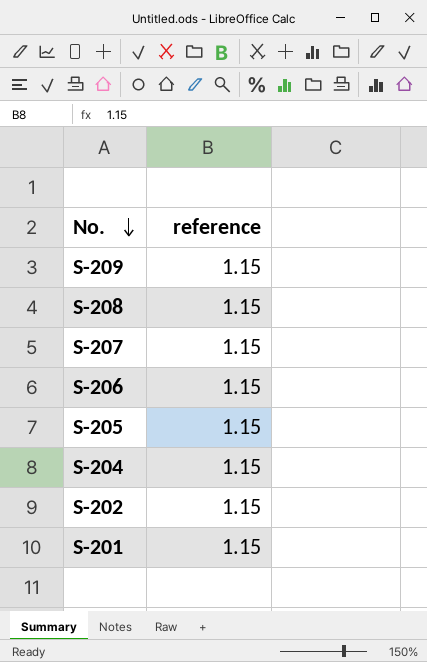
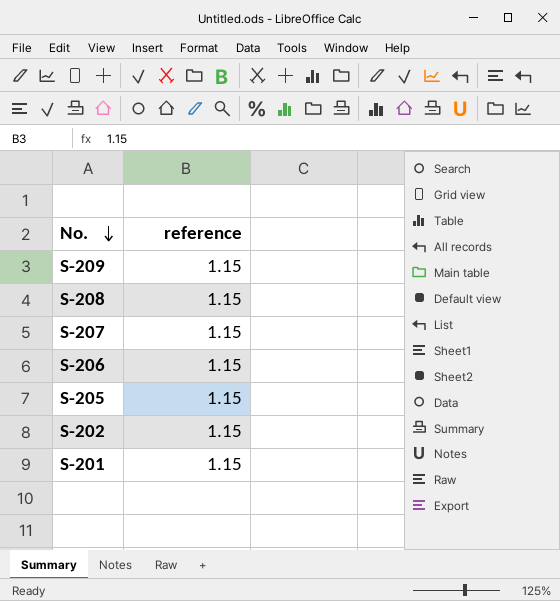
row S-204: 1.15 -> none

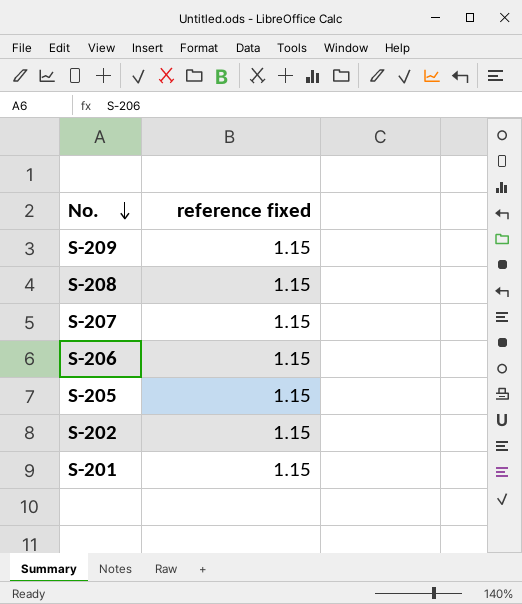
column name: reference -> reference fixed

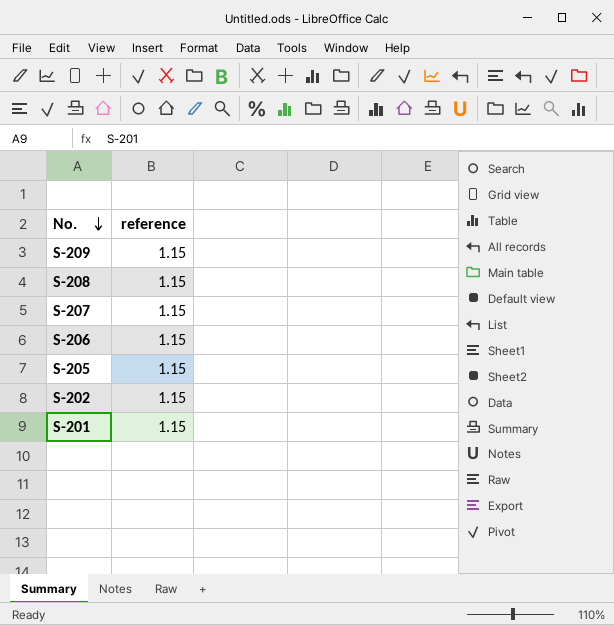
column name: reference fixed -> reference

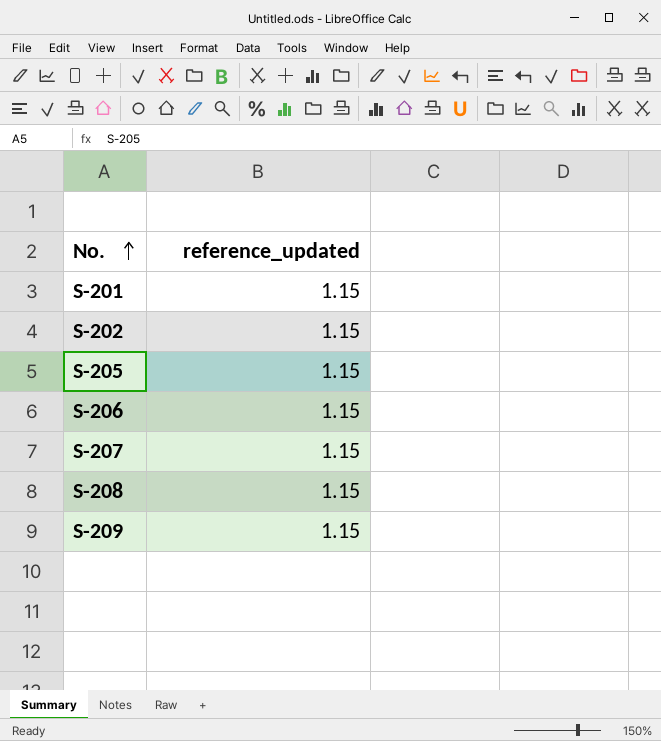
row order: No. descending -> No. ascending
column name: reference -> reference_updated

